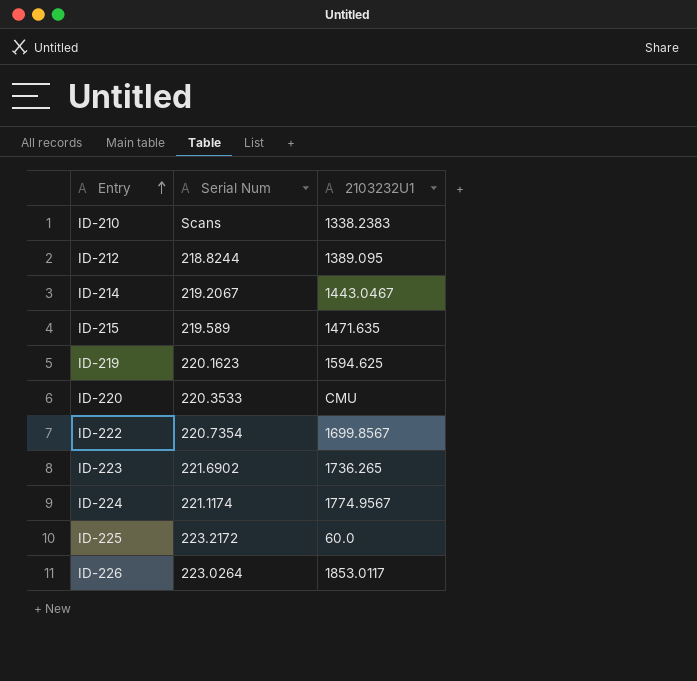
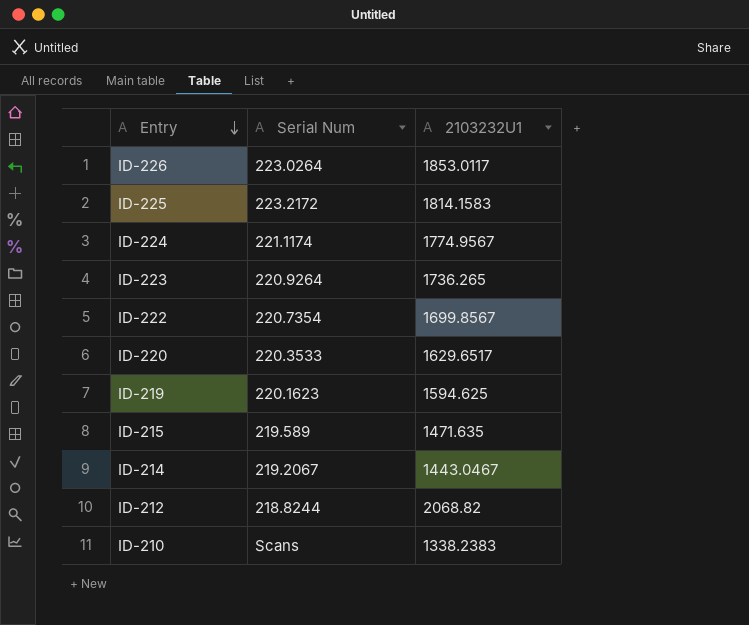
row order: Entry ascending -> Entry descending
ID-225 | 2103232U1: 60.0 -> 1814.1583
ID-223 | Serial Num: 221.6902 -> 220.9264
ID-220 | 2103232U1: CMU -> 1629.6517
ID-212 | 2103232U1: 1389.095 -> 2068.82

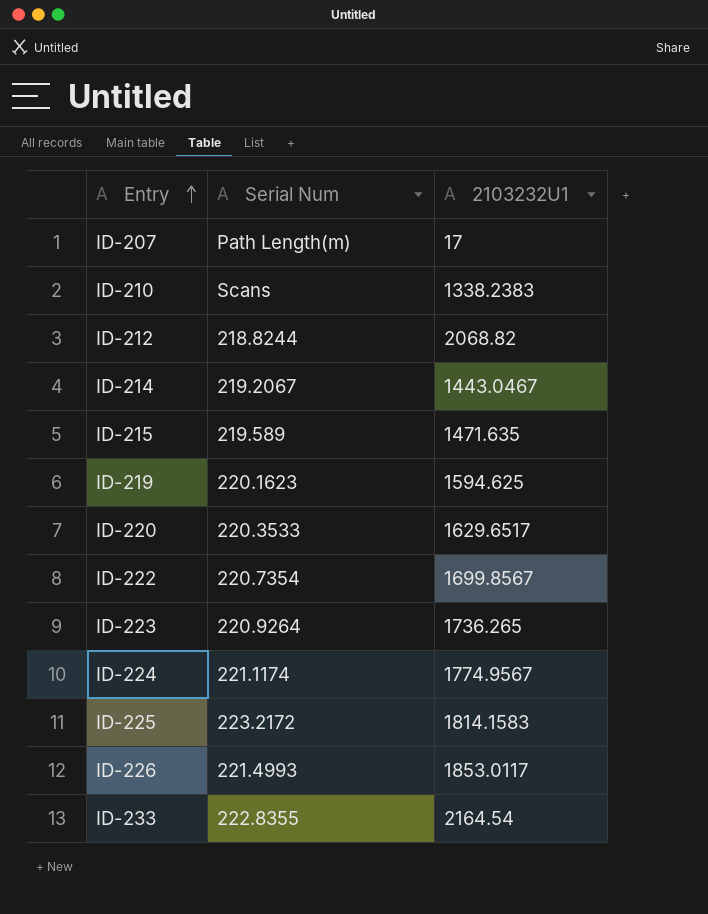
row order: Entry descending -> Entry ascending
row ID-207: none -> Path Length(m) | 17
ID-226 | Serial Num: 223.0264 -> 221.4993
row ID-233: none -> 222.8355 | 2164.54

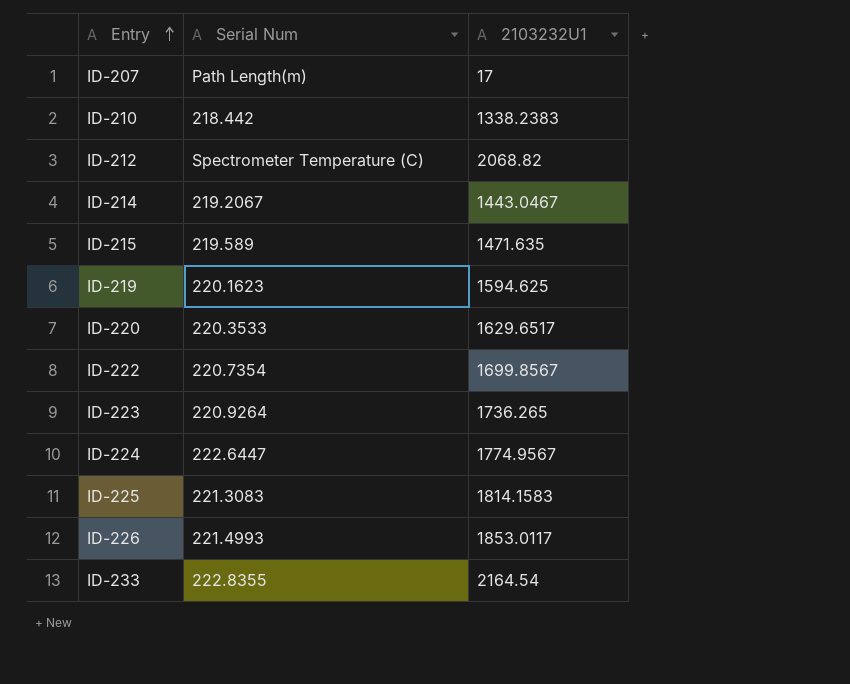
ID-210 | Serial Num: Scans -> 218.442
ID-212 | Serial Num: 218.8244 -> Spectrometer Temperature (C)
ID-224 | Serial Num: 221.1174 -> 222.6447
ID-225 | Serial Num: 223.2172 -> 221.3083

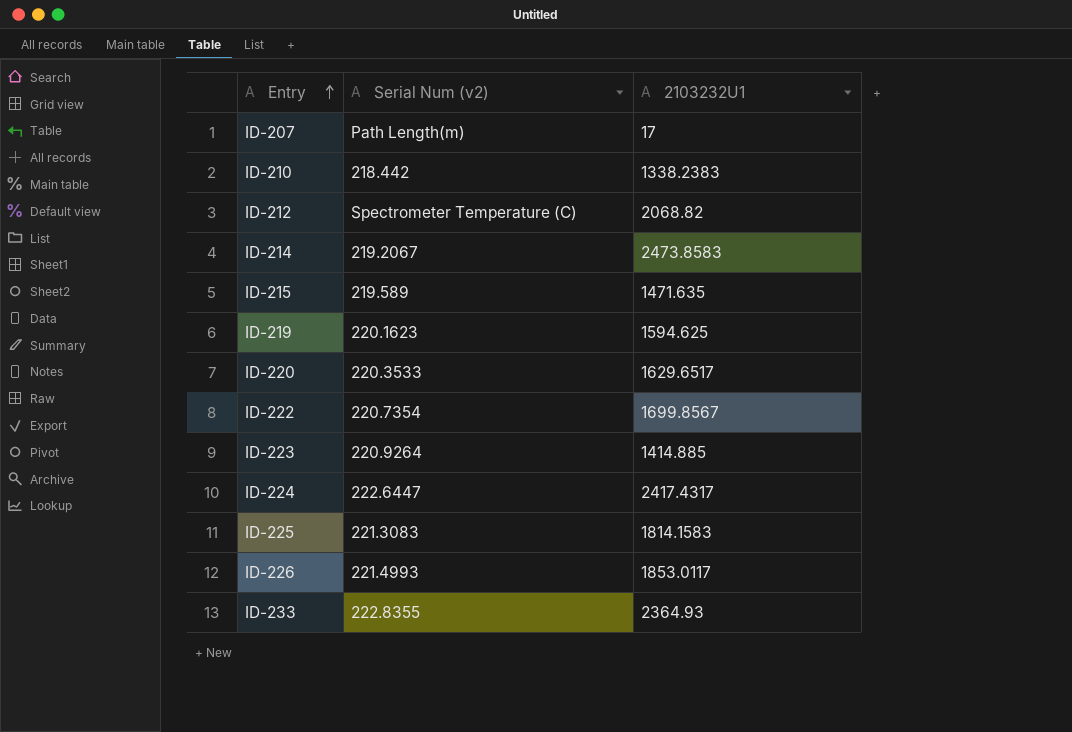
column name: Serial Num -> Serial Num (v2)
ID-214 | 2103232U1: 1443.0467 -> 2473.8583
ID-223 | 2103232U1: 1736.265 -> 1414.885
ID-224 | 2103232U1: 1774.9567 -> 2417.4317
ID-233 | 2103232U1: 2164.54 -> 2364.93

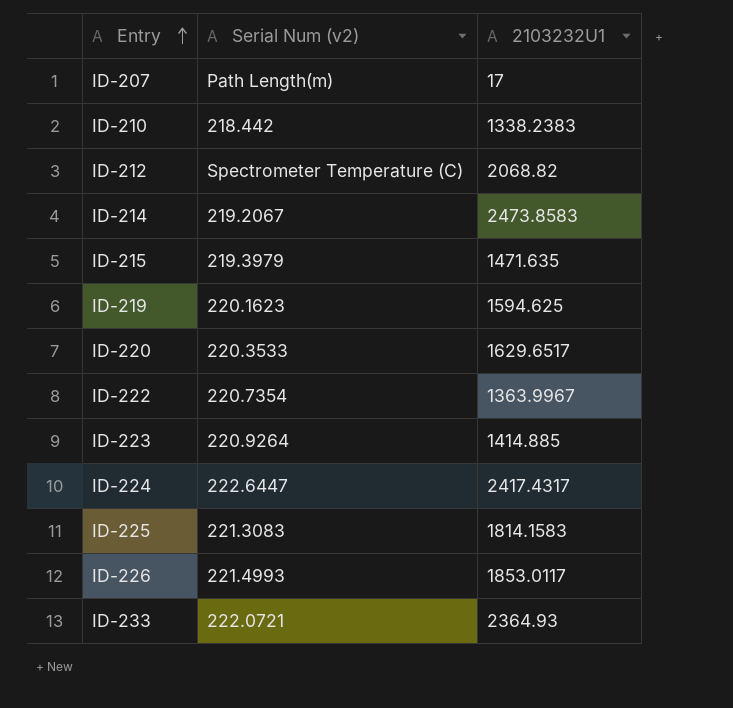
ID-215 | Serial Num (v2): 219.589 -> 219.3979
ID-222 | 2103232U1: 1699.8567 -> 1363.9967
ID-233 | Serial Num (v2): 222.8355 -> 222.0721

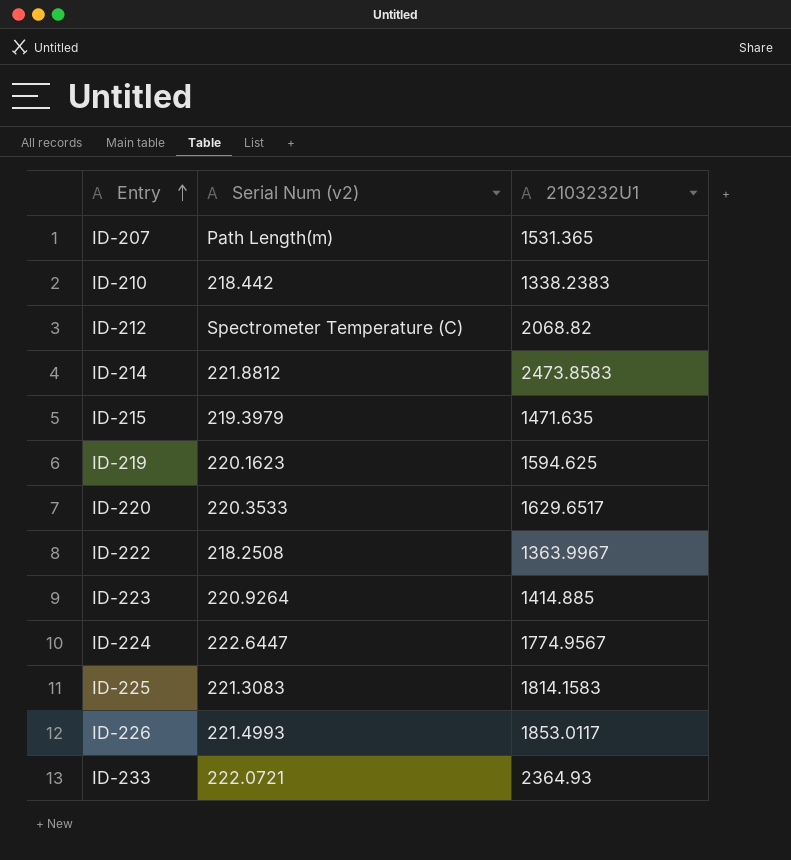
ID-207 | 2103232U1: 17 -> 1531.365
ID-214 | Serial Num (v2): 219.2067 -> 221.8812
ID-222 | Serial Num (v2): 220.7354 -> 218.2508
ID-224 | 2103232U1: 2417.4317 -> 1774.9567

